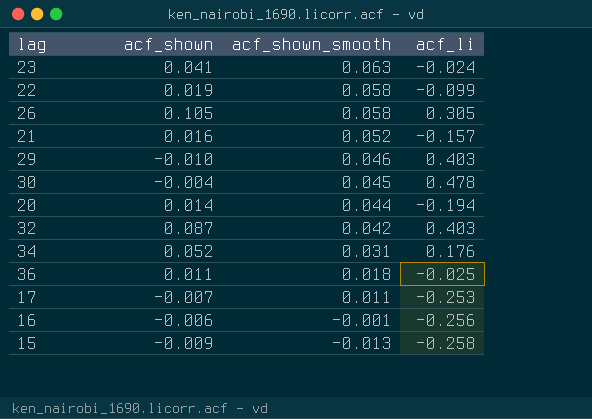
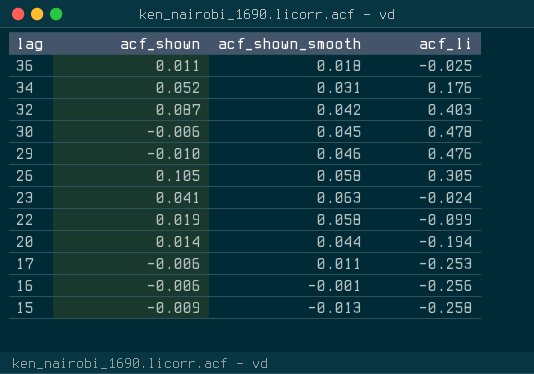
row order: acf_shown_smooth descending -> lag descending
row 21: 0.016 | 0.052 | -0.157 -> none
30 | acf_shown: -0.004 -> -0.006
29 | acf_li: 0.403 -> 0.476
17 | acf_shown: -0.007 -> -0.006

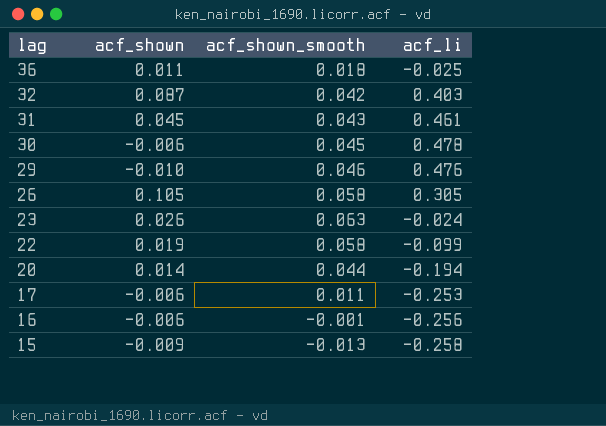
row 34: 0.052 | 0.031 | 0.176 -> none
row 31: none -> 0.045 | 0.043 | 0.461
23 | acf_shown: 0.041 -> 0.026

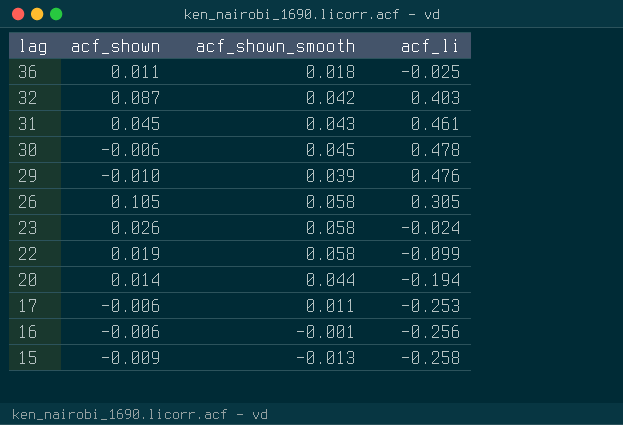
29 | acf_shown_smooth: 0.046 -> 0.039
23 | acf_shown_smooth: 0.063 -> 0.058

